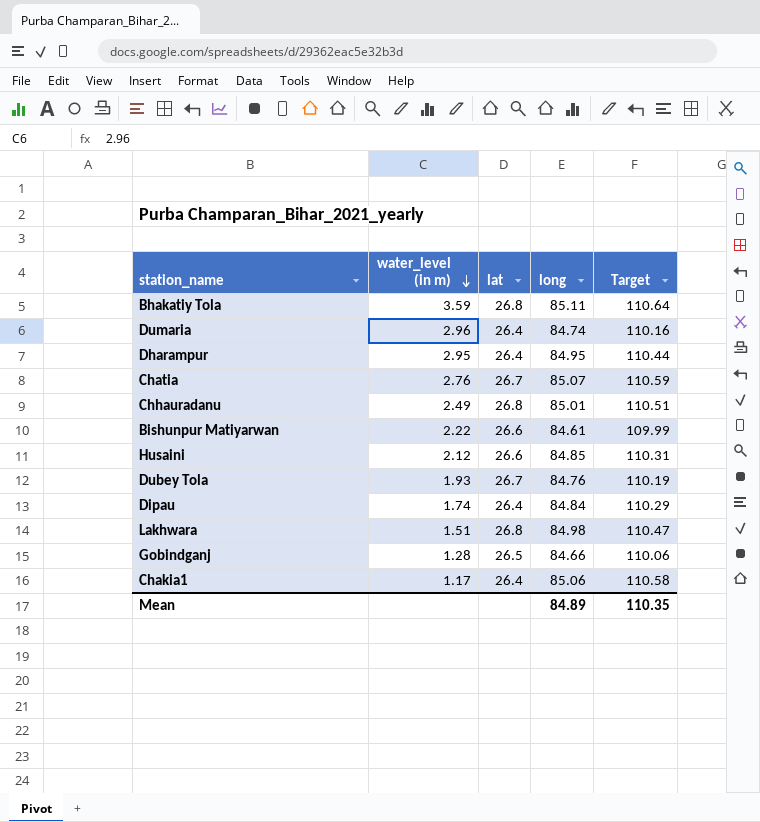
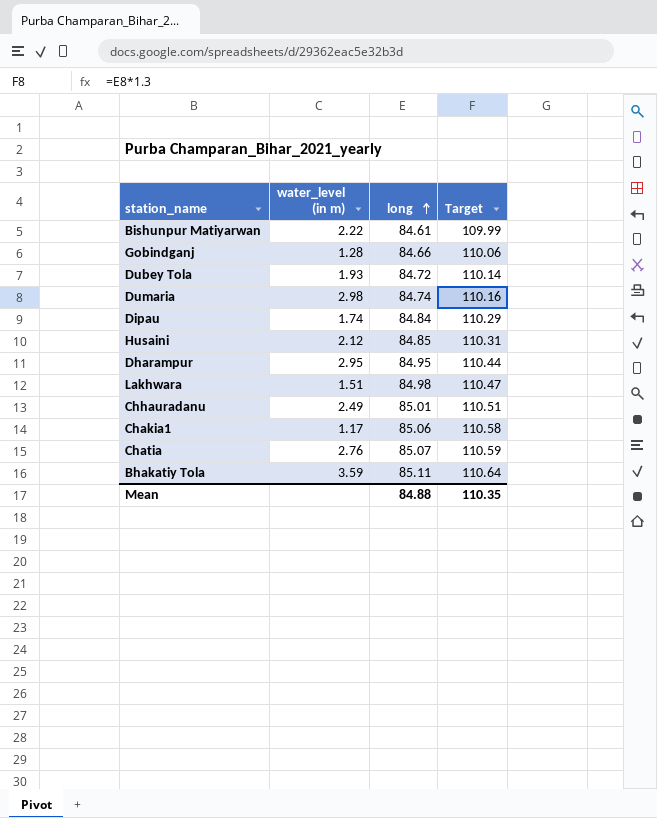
row order: water_level (in m) descending -> long ascending
column lat | position: 3 -> none
Dubey Tola | long: 84.76 -> 84.72
Dubey Tola | Target: 110.19 -> 110.14
Dumaria | water_level (in m): 2.96 -> 2.98
Mean | long: 84.89 -> 84.88

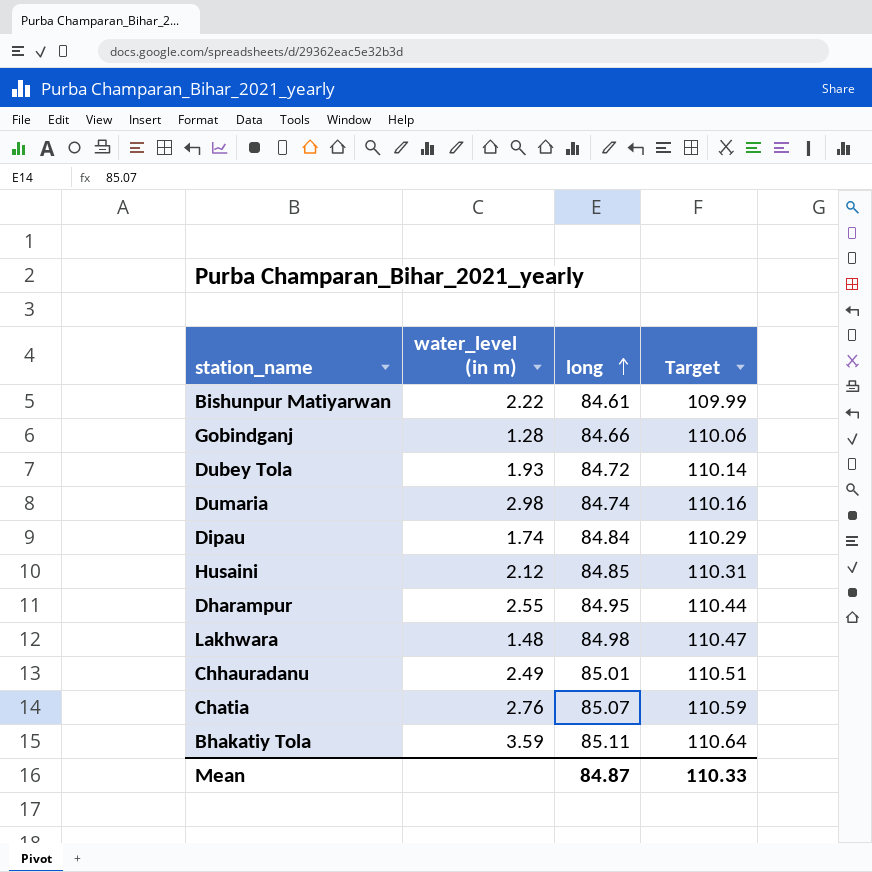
row Chakia1: 1.17 | 85.06 | 110.58 -> none
Dharampur | water_level (in m): 2.95 -> 2.55
Lakhwara | water_level (in m): 1.51 -> 1.48
Mean | long: 84.88 -> 84.87
Mean | Target: 110.35 -> 110.33

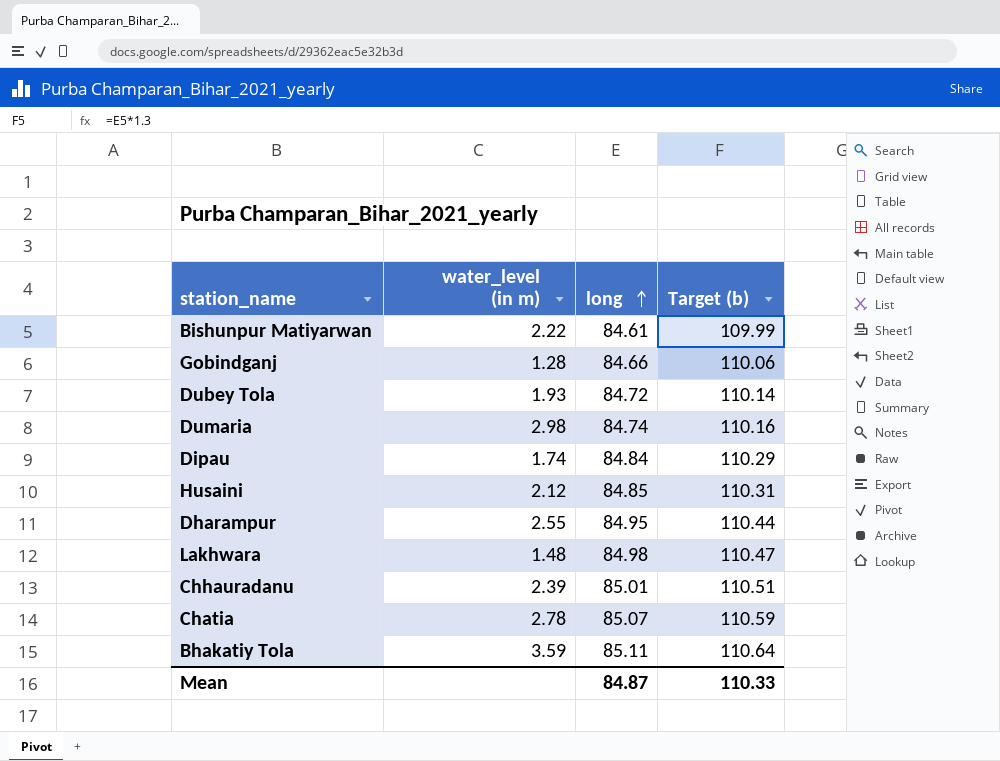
column name: Target -> Target (b)
Chhauradanu | water_level (in m): 2.49 -> 2.39
Chatia | water_level (in m): 2.76 -> 2.78

